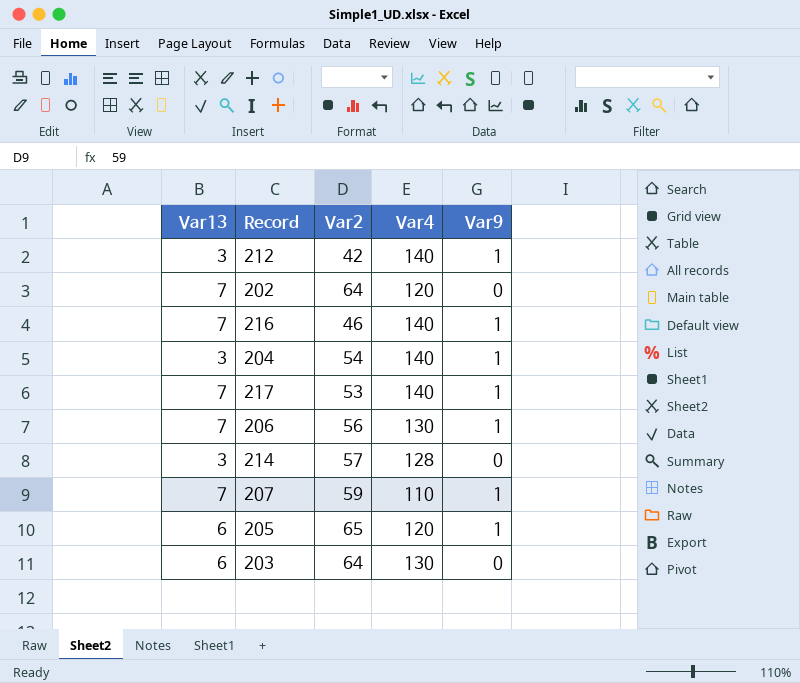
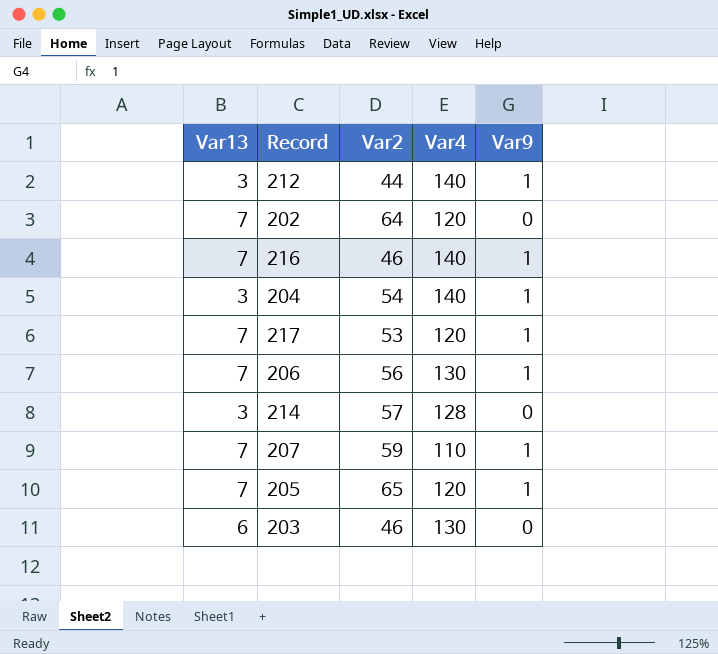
212 | Var2: 42 -> 44
217 | Var4: 140 -> 120
205 | Var13: 6 -> 7
203 | Var2: 64 -> 46

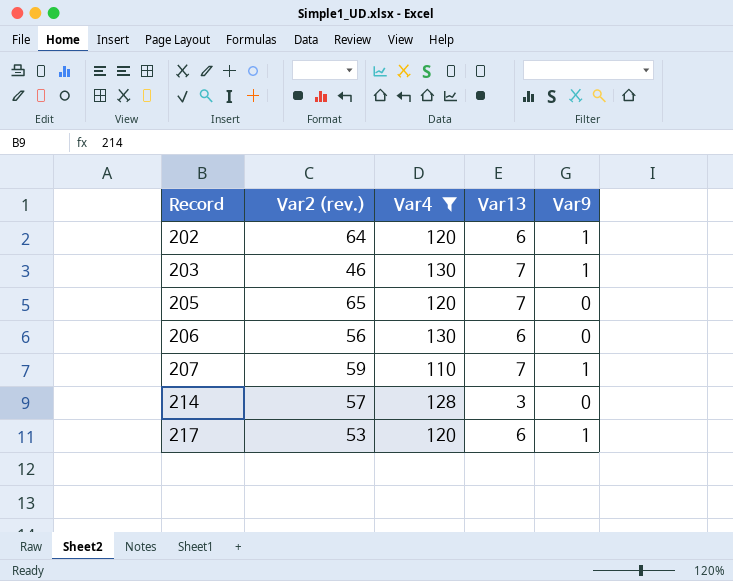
filter: none -> Var4 != 140
row order: none -> Record ascending
column name: Var2 -> Var2 (rev.)
column Var13 | position: 1 -> 4
202 | Var13: 7 -> 6
202 | Var9: 0 -> 1
203 | Var13: 6 -> 7
203 | Var9: 0 -> 1
205 | Var9: 1 -> 0
206 | Var13: 7 -> 6
206 | Var9: 1 -> 0
217 | Var13: 7 -> 6

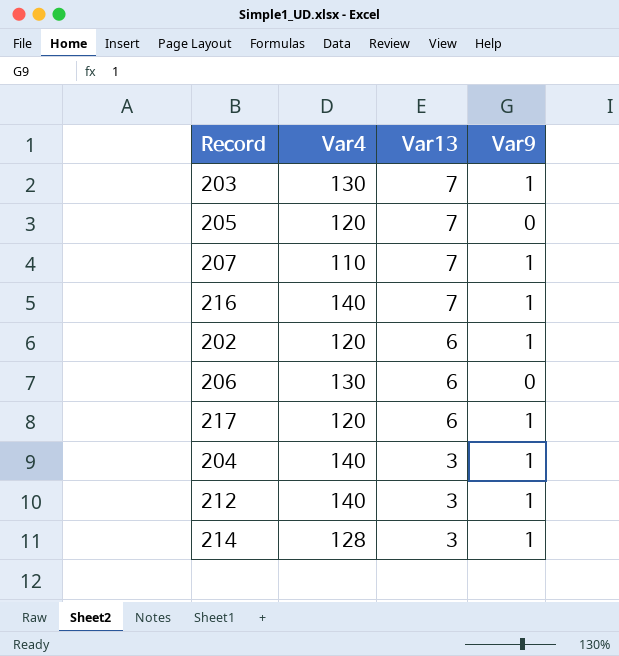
filter: Var4 != 140 -> none
row order: Record ascending -> Var13 descending
column Var2 (rev.) | position: 2 -> none
214 | Var9: 0 -> 1

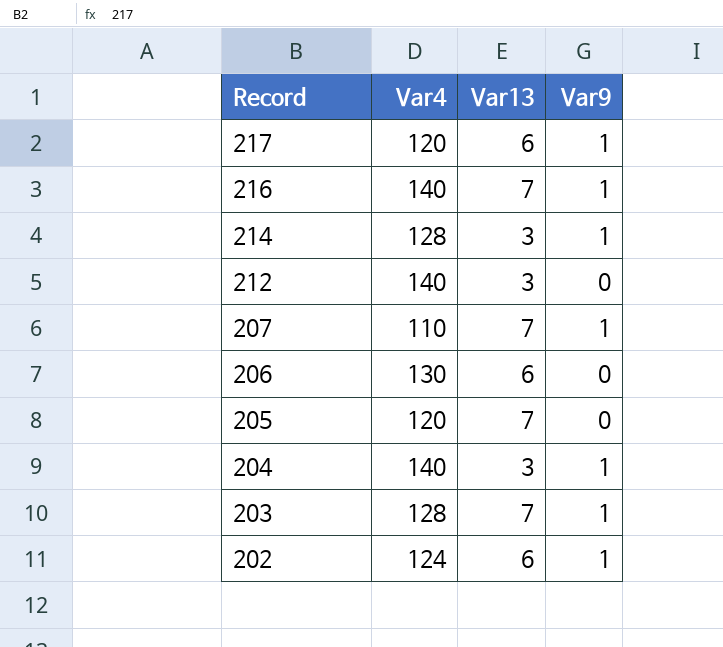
row order: Var13 descending -> Record descending
212 | Var9: 1 -> 0
203 | Var4: 130 -> 128
202 | Var4: 120 -> 124

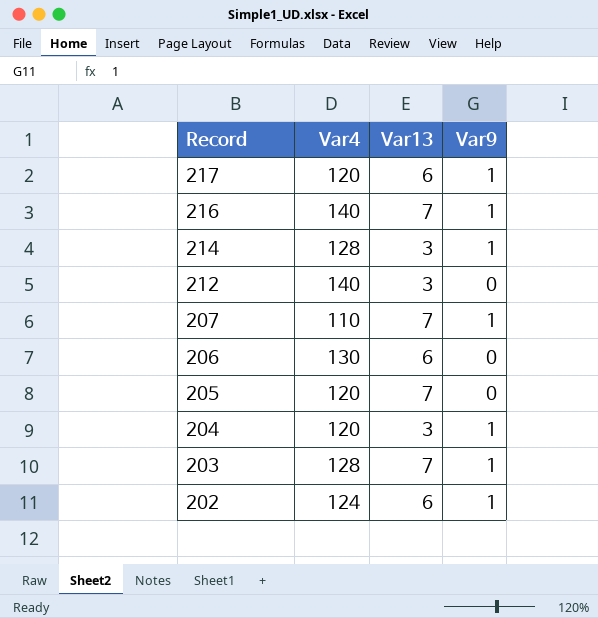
204 | Var4: 140 -> 120

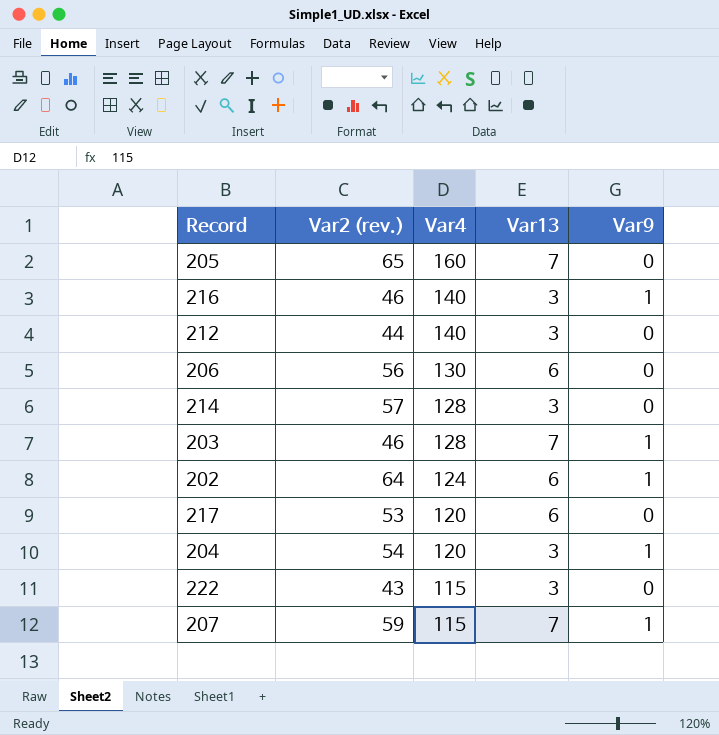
row order: Record descending -> Var4 descending
column Var2 (rev.) | position: none -> 2
205 | Var4: 120 -> 160
216 | Var13: 7 -> 3
214 | Var9: 1 -> 0
217 | Var9: 1 -> 0
row 222: none -> 43 | 115 | 3 | 0
207 | Var4: 110 -> 115

